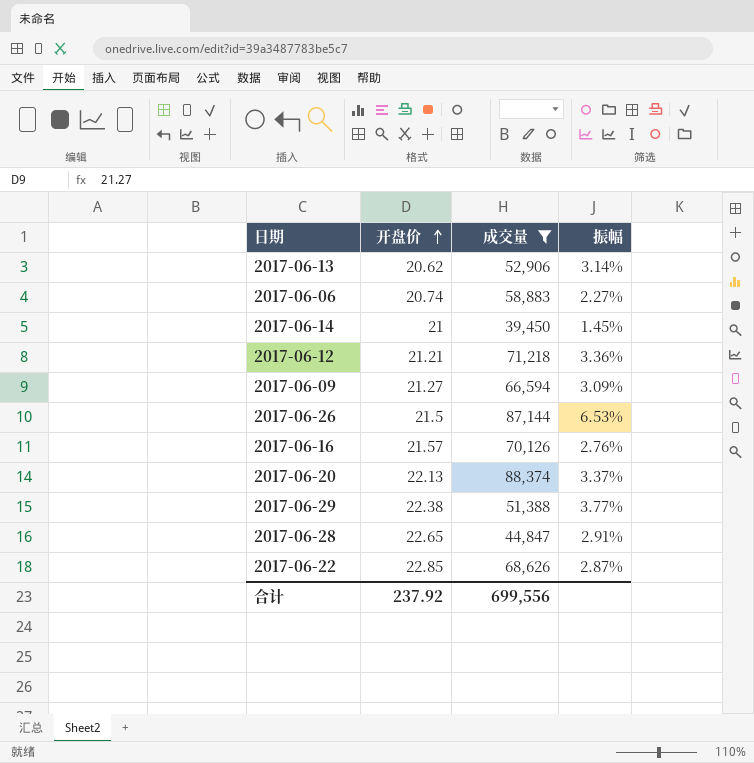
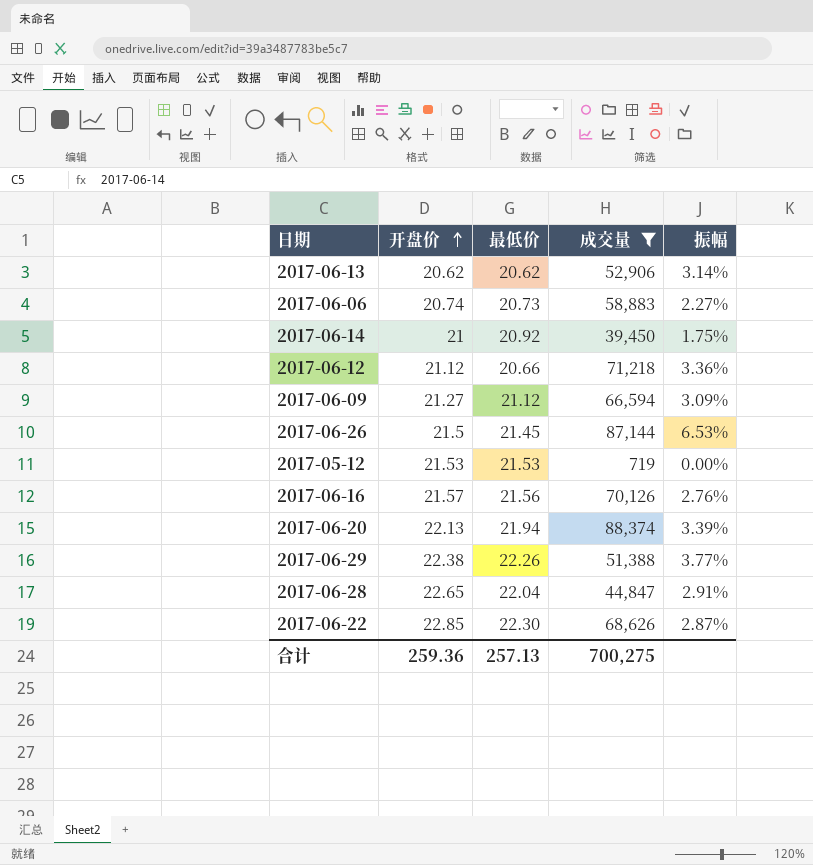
column 最低价 | position: none -> 3
2017-06-14 | 振幅: 1.45% -> 1.75%
2017-06-12 | 开盘价: 21.21 -> 21.12
row 2017-05-12: none -> 21.53 | 21.53 | 719 | 0.00%
2017-06-20 | 振幅: 3.37% -> 3.39%
合计 | 开盘价: 237.92 -> 259.36
合计 | 成交量: 699,556 -> 700,275

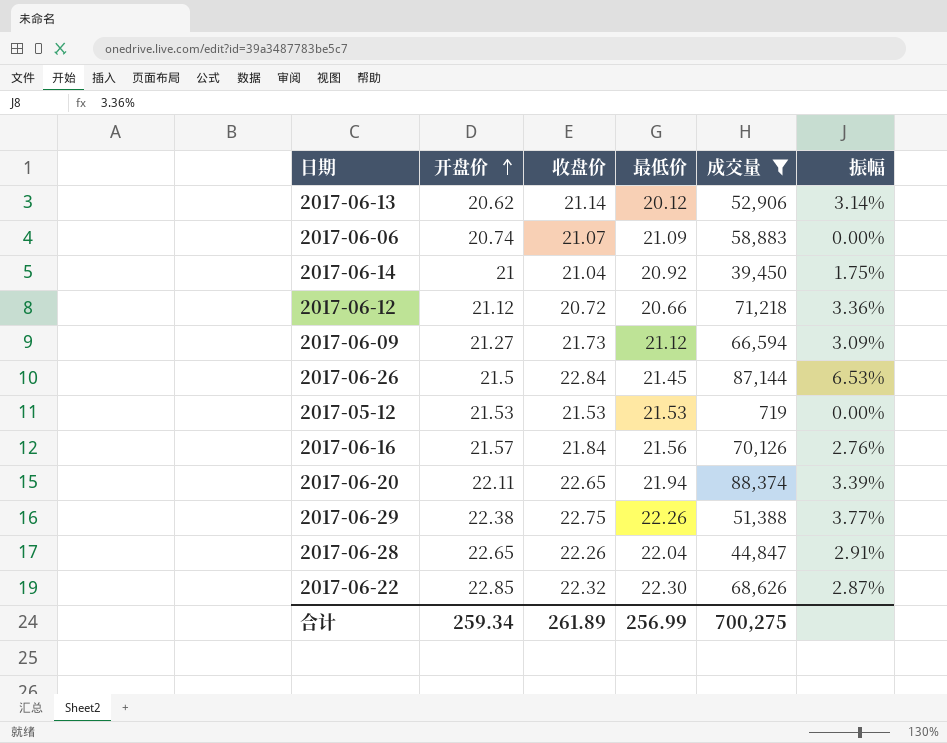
column 收盘价 | position: none -> 3
2017-06-13 | 最低价: 20.62 -> 20.12
2017-06-06 | 最低价: 20.73 -> 21.09
2017-06-06 | 振幅: 2.27% -> 0.00%
2017-06-20 | 开盘价: 22.13 -> 22.11
合计 | 开盘价: 259.36 -> 259.34
合计 | 最低价: 257.13 -> 256.99

